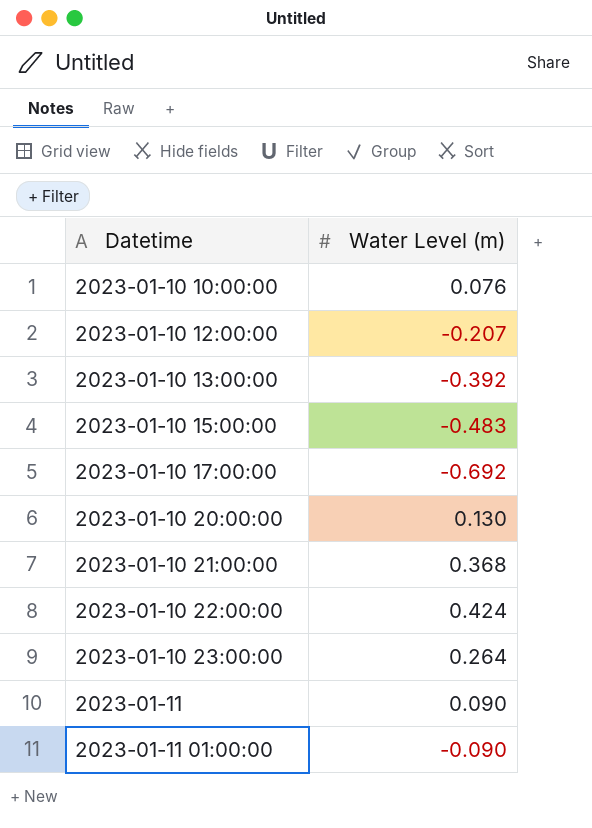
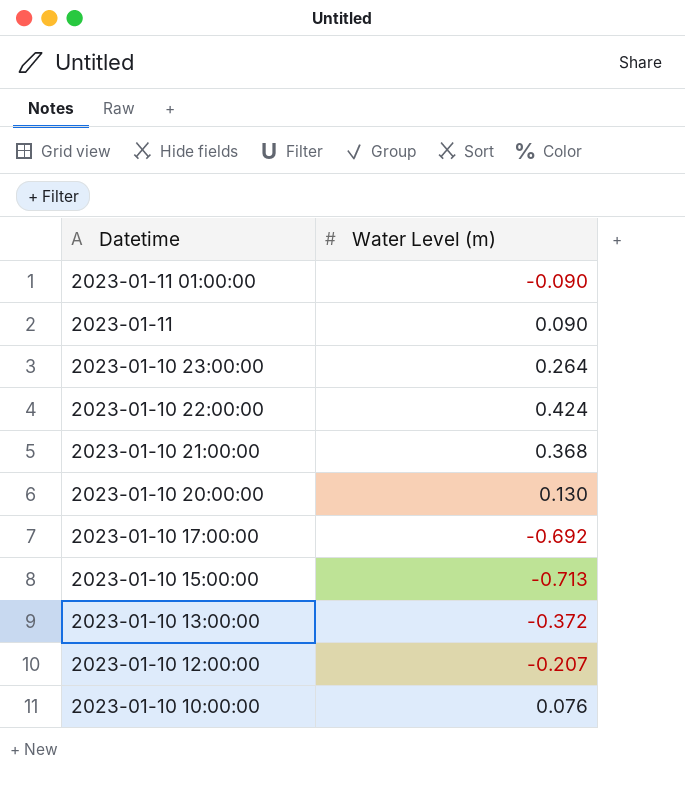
row order: Datetime ascending -> Datetime descending
2023-01-10 15:00:00 | Water Level (m): -0.483 -> -0.713
2023-01-10 13:00:00 | Water Level (m): -0.392 -> -0.372

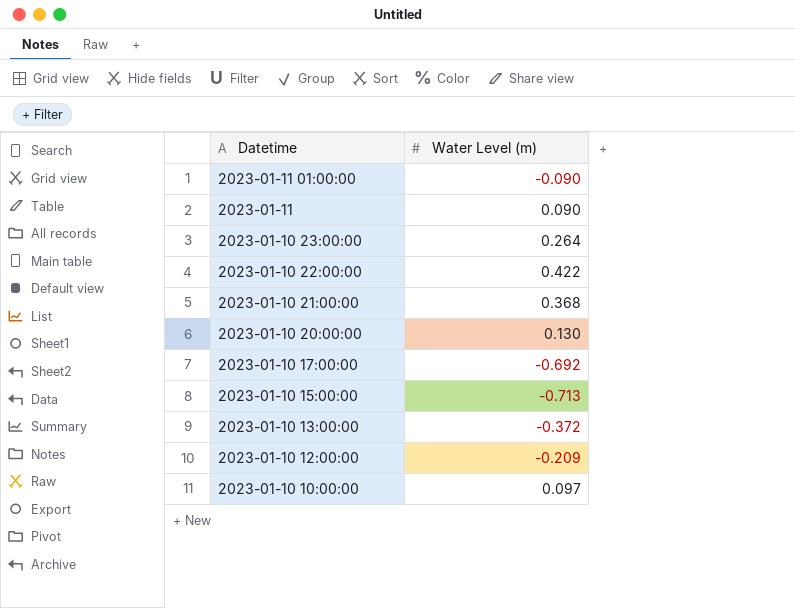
2023-01-10 22:00:00 | Water Level (m): 0.424 -> 0.422
2023-01-10 12:00:00 | Water Level (m): -0.207 -> -0.209
2023-01-10 10:00:00 | Water Level (m): 0.076 -> 0.097

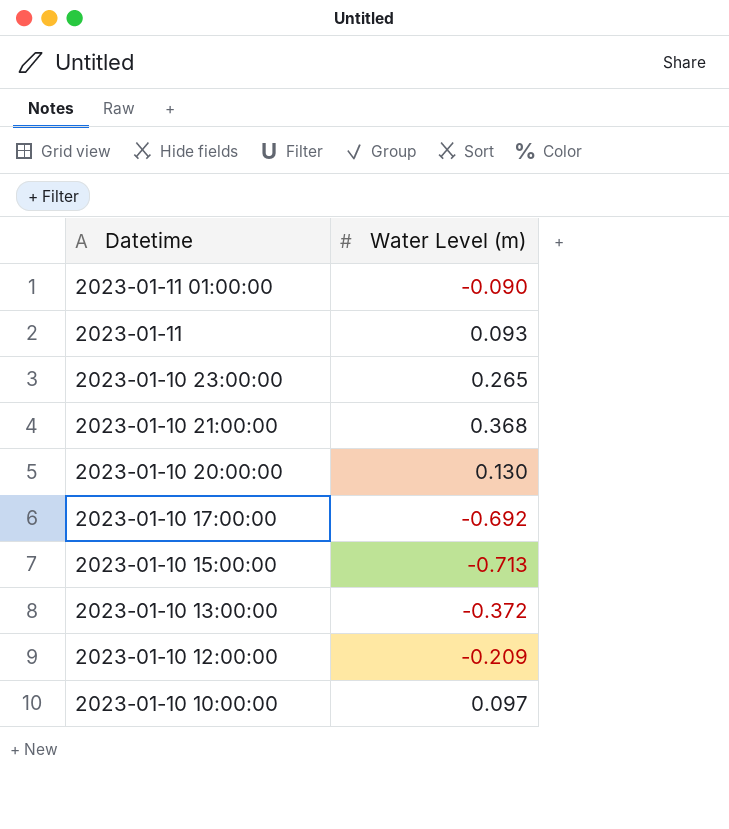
row 2023-01-10 22:00:00: 0.422 -> none
2023-01-11 | Water Level (m): 0.090 -> 0.093
2023-01-10 23:00:00 | Water Level (m): 0.264 -> 0.265

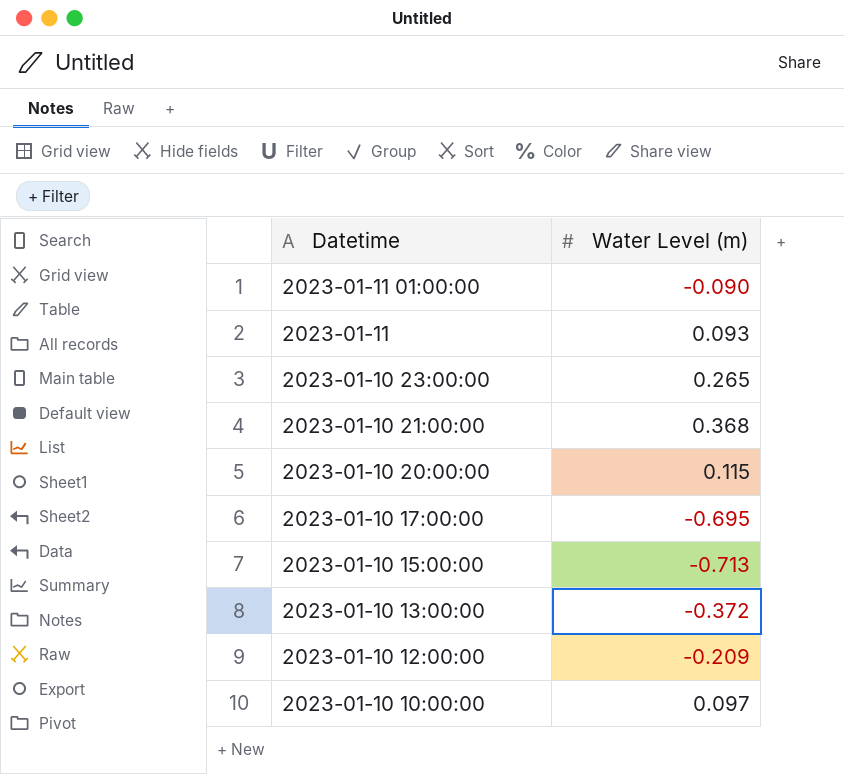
2023-01-10 20:00:00 | Water Level (m): 0.130 -> 0.115
2023-01-10 17:00:00 | Water Level (m): -0.692 -> -0.695

